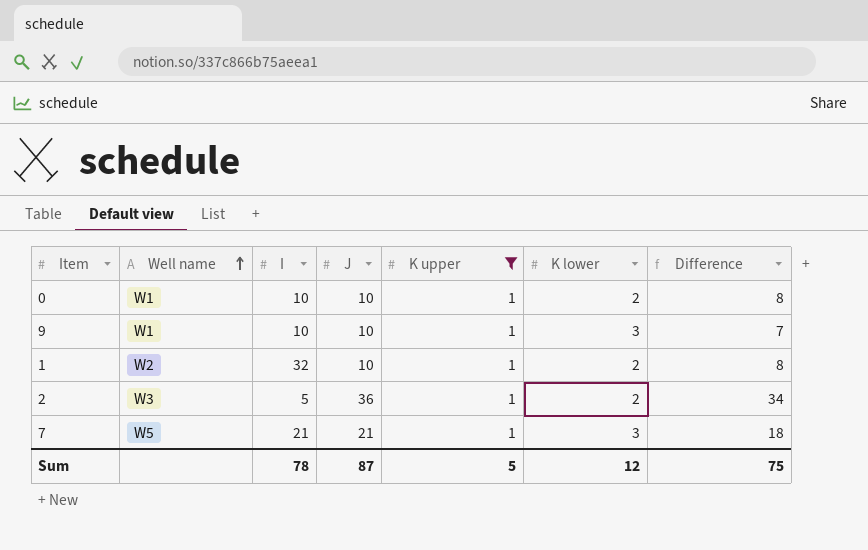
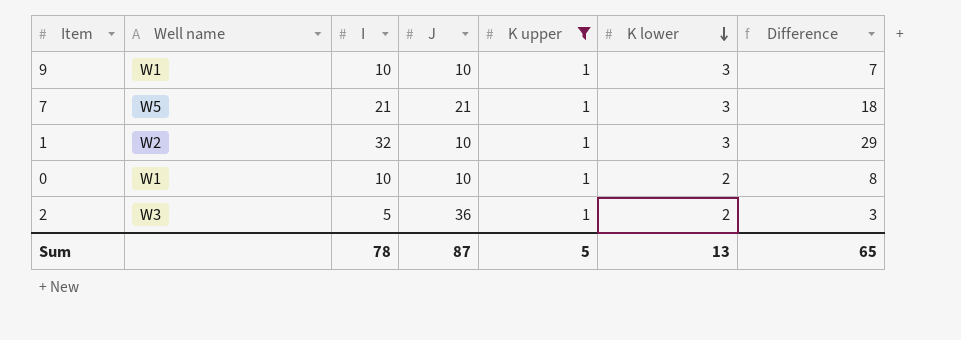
row order: Well name ascending -> K lower descending
column Difference | formula: [J] - [K lower] -> [I] - [K lower]
1 | K lower: 2 -> 3
Sum | K lower: 12 -> 13
Sum | Difference: 75 -> 65

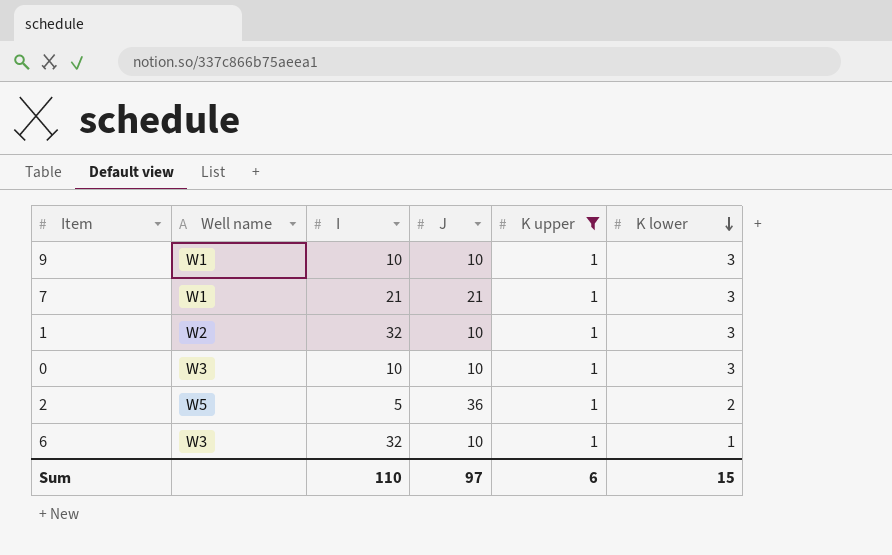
column Difference | formula: [I] - [K lower] -> none
7 | Well name: W5 -> W1
0 | Well name: W1 -> W3
0 | K lower: 2 -> 3
2 | Well name: W3 -> W5
row 6: none -> W3 | 32 | 10 | 1 | 1
Sum | I: 78 -> 110
Sum | J: 87 -> 97
Sum | K upper: 5 -> 6
Sum | K lower: 13 -> 15

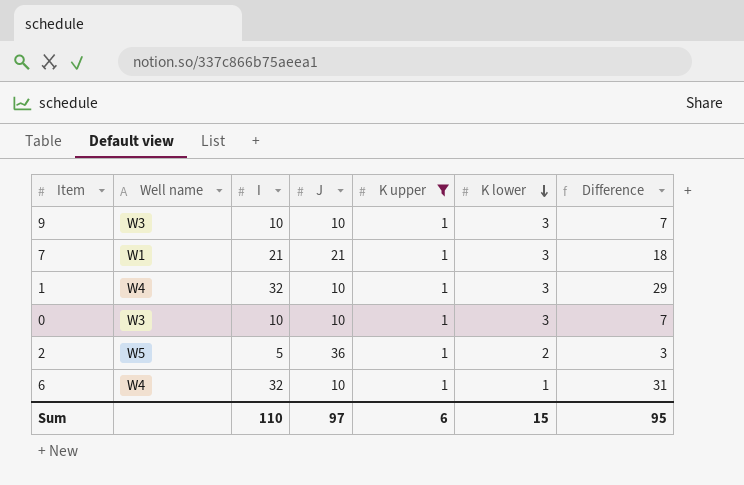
column Difference | formula: none -> [I] - [K lower]
9 | Well name: W1 -> W3
1 | Well name: W2 -> W4
6 | Well name: W3 -> W4

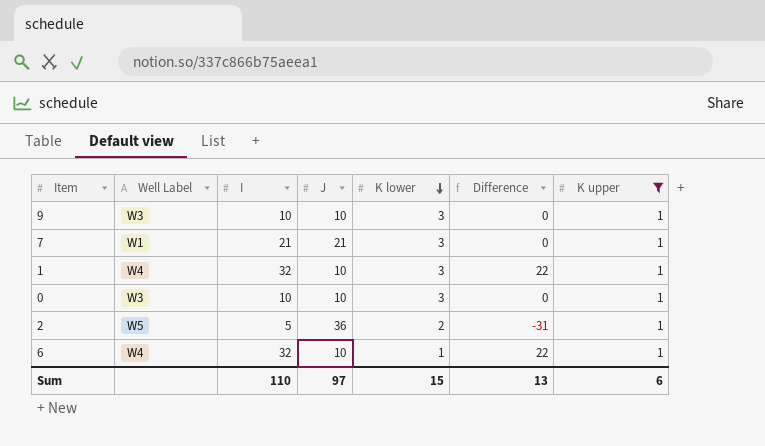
column name: Well name -> Well Label
column Difference | formula: [I] - [K lower] -> [I] - [J]
column K upper | position: 5 -> 7
Sum | Difference: 95 -> 13

